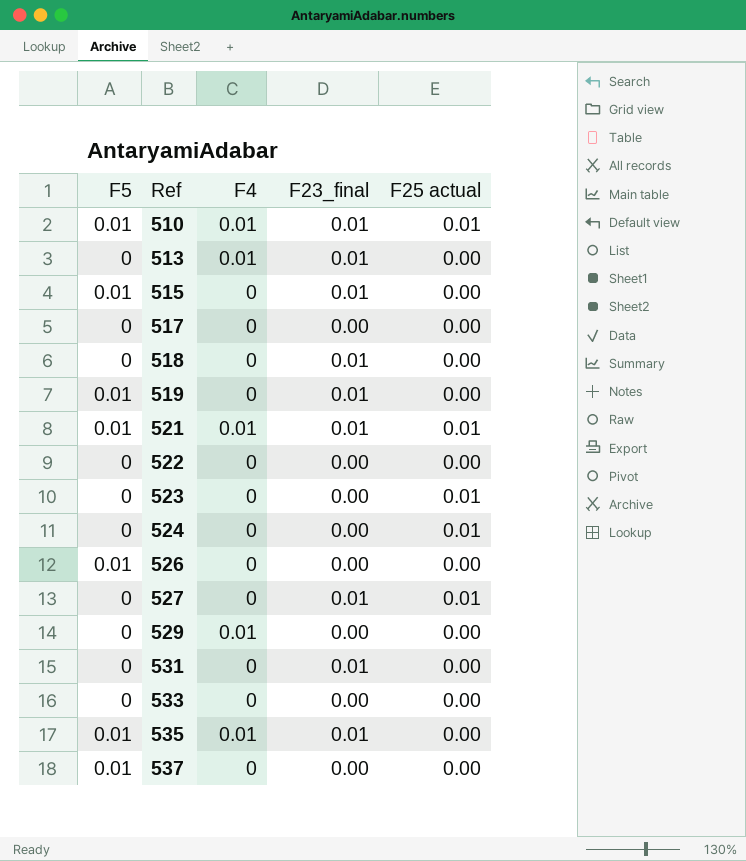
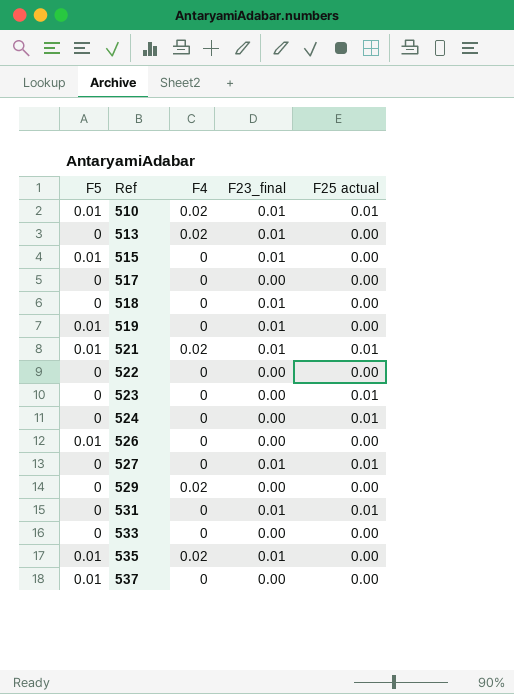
510 | F4: 0.01 -> 0.02
513 | F4: 0.01 -> 0.02
521 | F4: 0.01 -> 0.02
529 | F4: 0.01 -> 0.02
531 | F25 actual: 0.00 -> 0.01
535 | F4: 0.01 -> 0.02

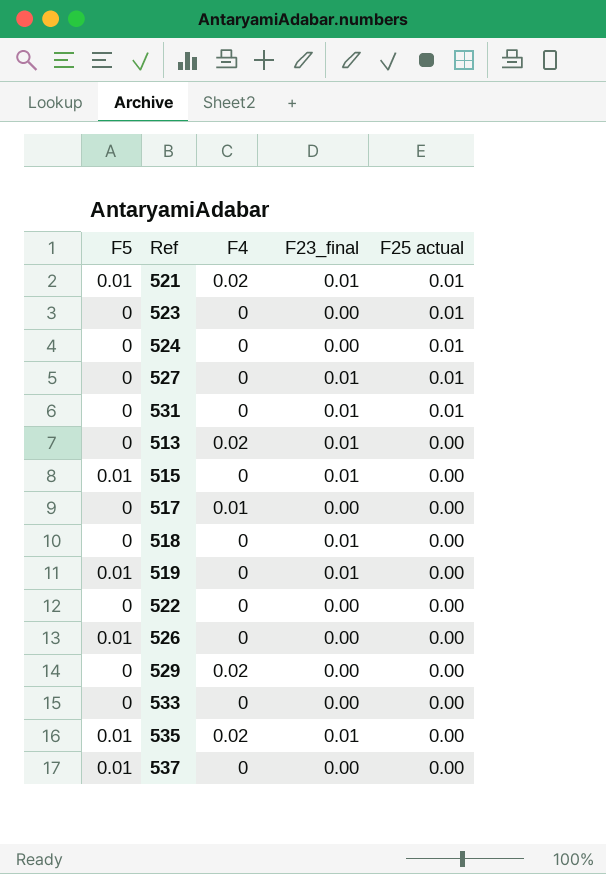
row order: Ref ascending -> F25 actual descending
row 510: 0.01 | 0.02 | 0.01 | 0.01 -> none
517 | F4: 0 -> 0.01

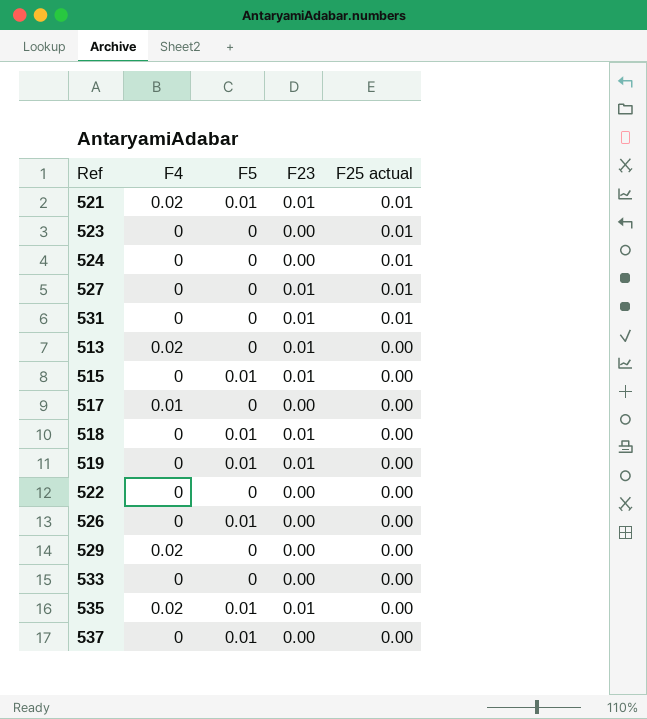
column F5 | position: 1 -> 3
column name: F23_final -> F23
518 | F5: 0 -> 0.01

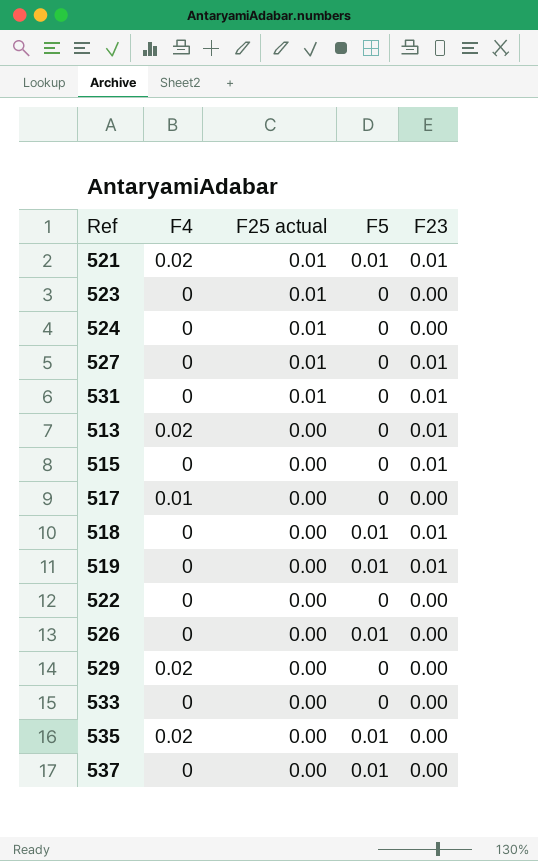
column F25 actual | position: 5 -> 3
515 | F5: 0.01 -> 0
535 | F23: 0.01 -> 0.00

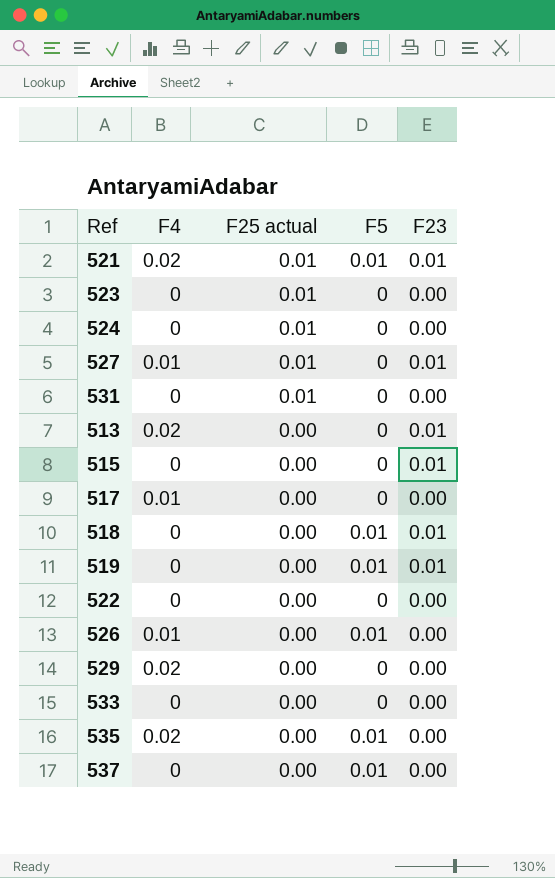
527 | F4: 0 -> 0.01
531 | F23: 0.01 -> 0.00
526 | F4: 0 -> 0.01

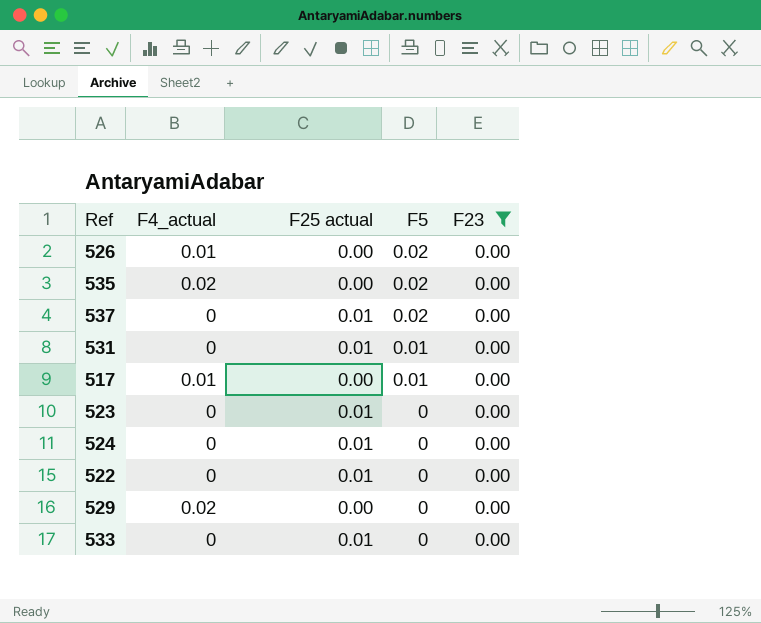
filter: none -> F23 = 0.00
row order: F25 actual descending -> F5 descending
column name: F4 -> F4_actual
526 | F5: 0.01 -> 0.02
535 | F5: 0.01 -> 0.02
537 | F25 actual: 0.00 -> 0.01
537 | F5: 0.01 -> 0.02
531 | F5: 0 -> 0.01
517 | F5: 0 -> 0.01
522 | F25 actual: 0.00 -> 0.01
533 | F25 actual: 0.00 -> 0.01

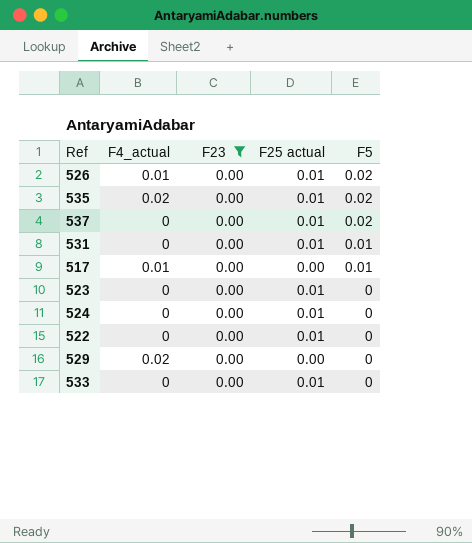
column F23 | position: 5 -> 3
526 | F25 actual: 0.00 -> 0.01
535 | F25 actual: 0.00 -> 0.01

